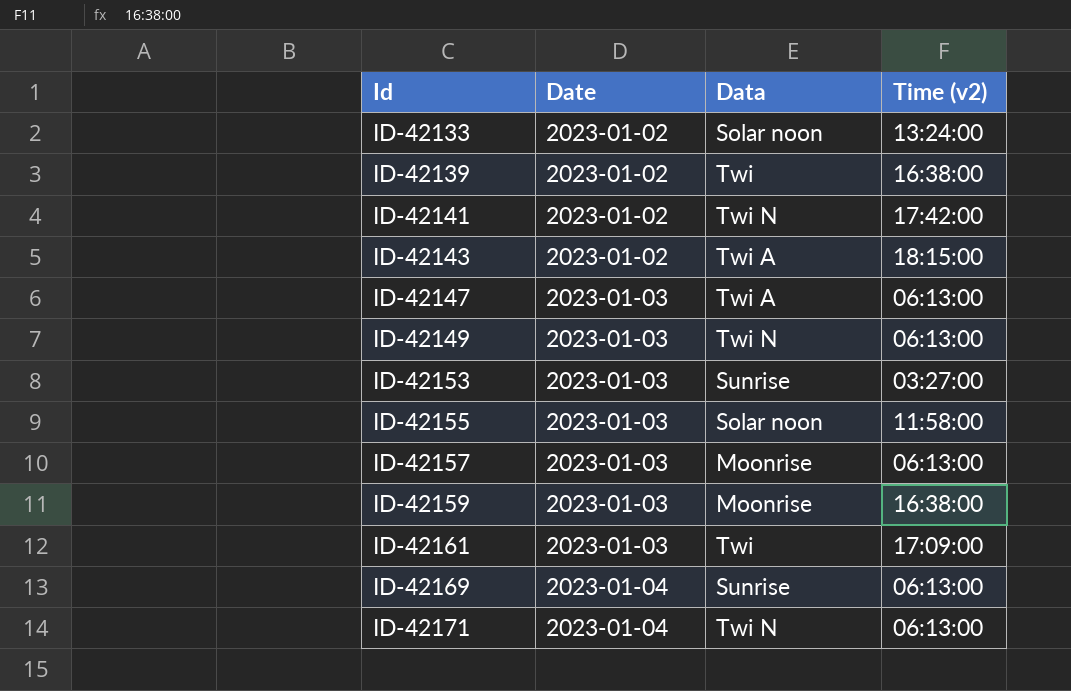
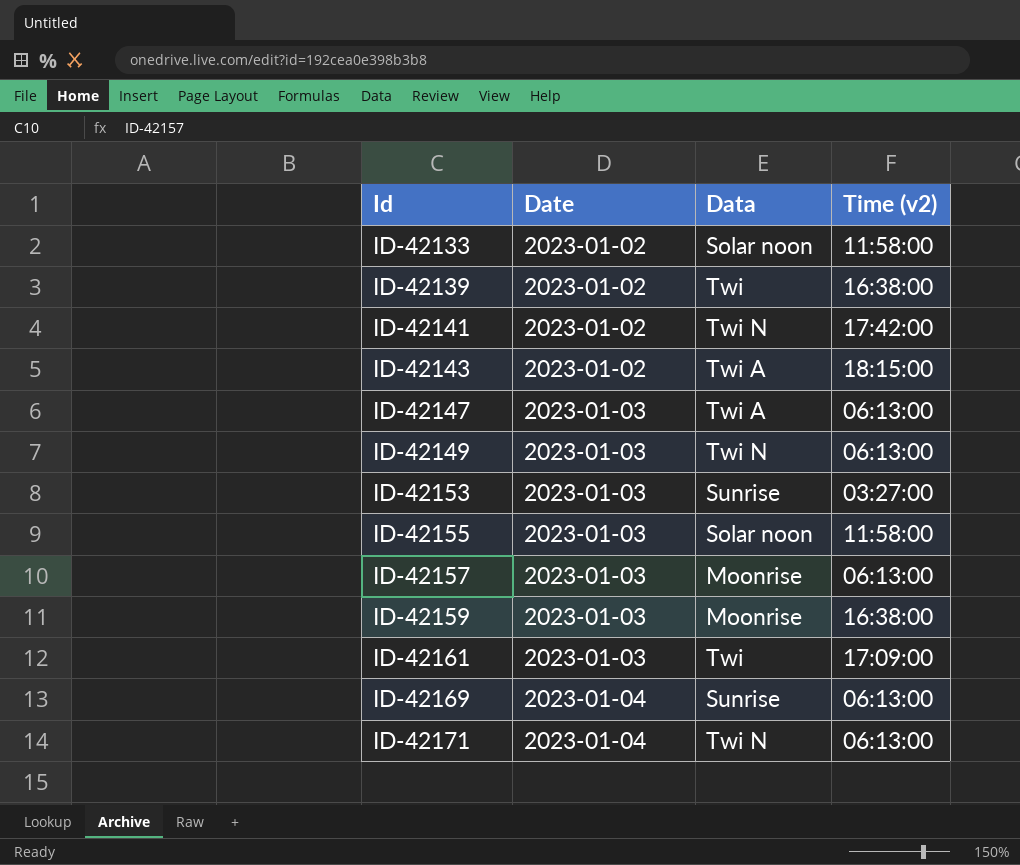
ID-42133 | Time (v2): 13:24:00 -> 11:58:00

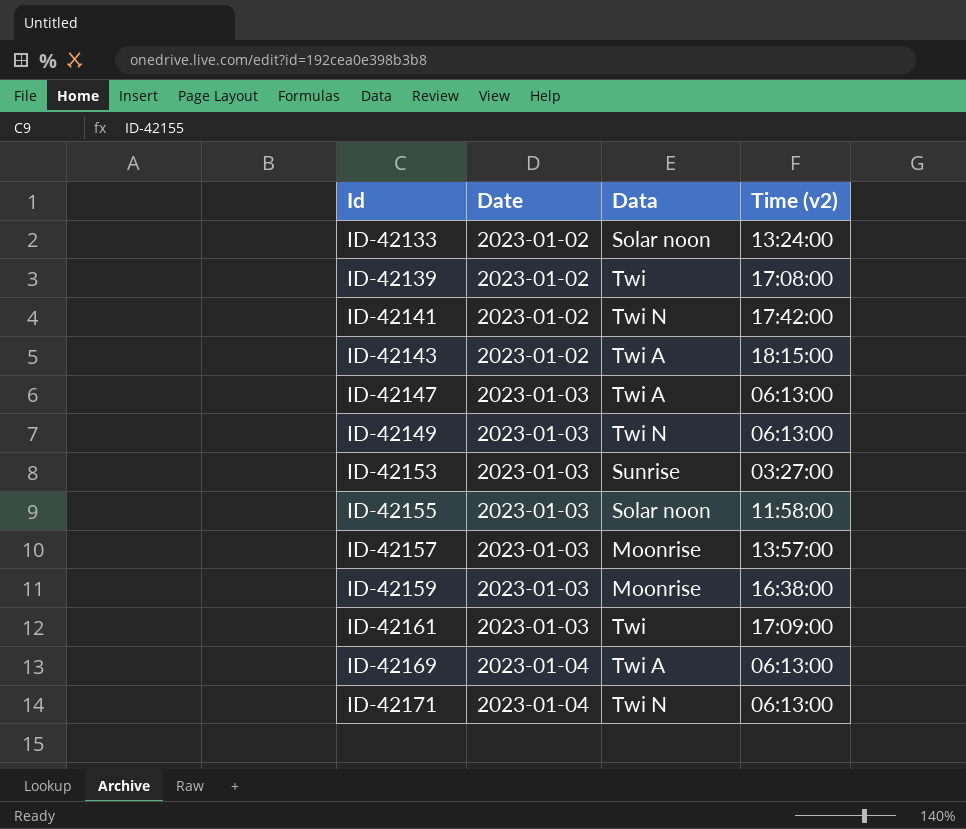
ID-42133 | Time (v2): 11:58:00 -> 13:24:00
ID-42139 | Time (v2): 16:38:00 -> 17:08:00
ID-42157 | Time (v2): 06:13:00 -> 13:57:00
ID-42169 | Data: Sunrise -> Twi A

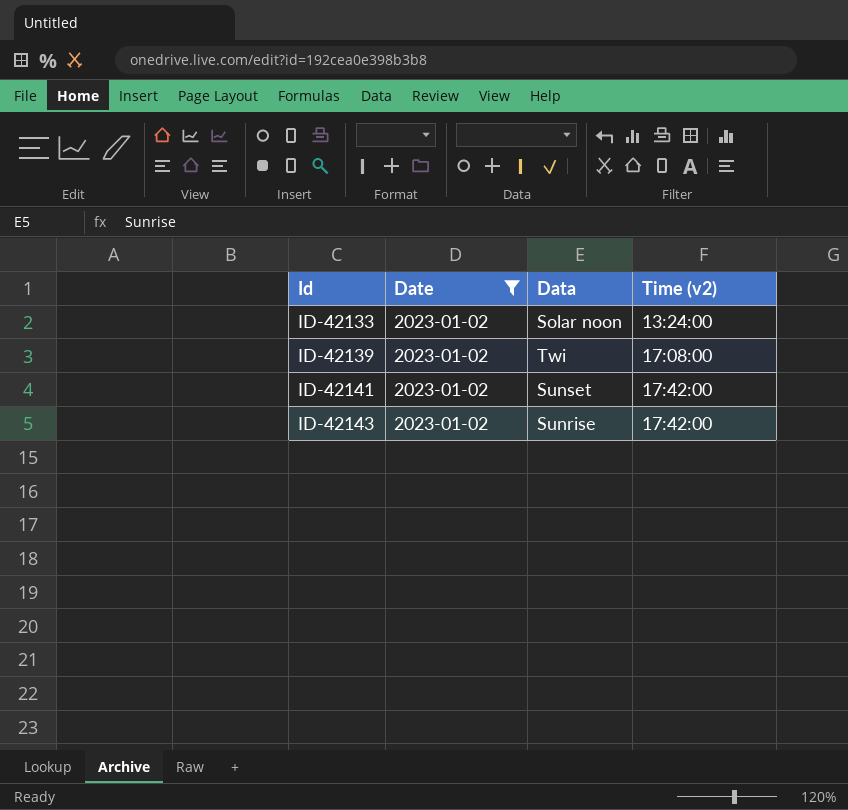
filter: none -> Date = 2023-01-02
ID-42141 | Data: Twi N -> Sunset
ID-42143 | Data: Twi A -> Sunrise
ID-42143 | Time (v2): 18:15:00 -> 17:42:00

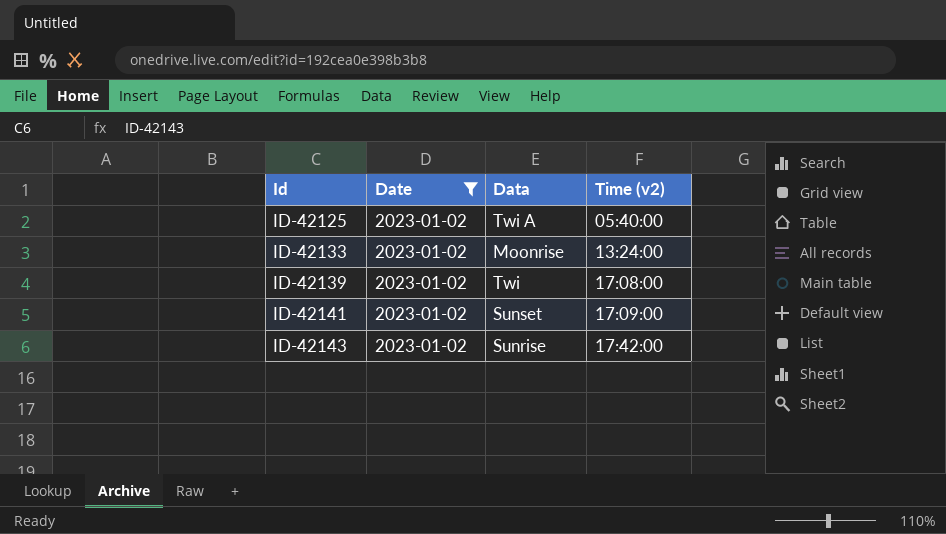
row ID-42125: none -> 2023-01-02 | Twi A | 05:40:00
ID-42133 | Data: Solar noon -> Moonrise
ID-42141 | Time (v2): 17:42:00 -> 17:09:00

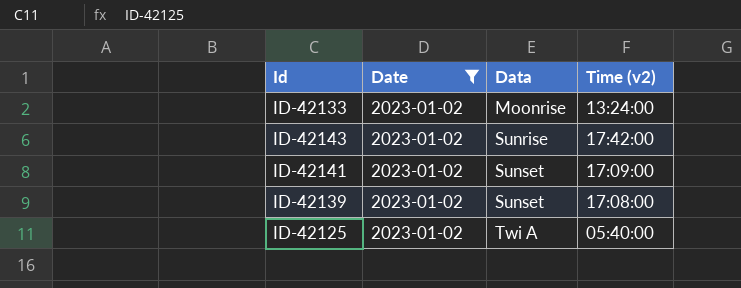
row order: Id ascending -> Data ascending
ID-42139 | Data: Twi -> Sunset

